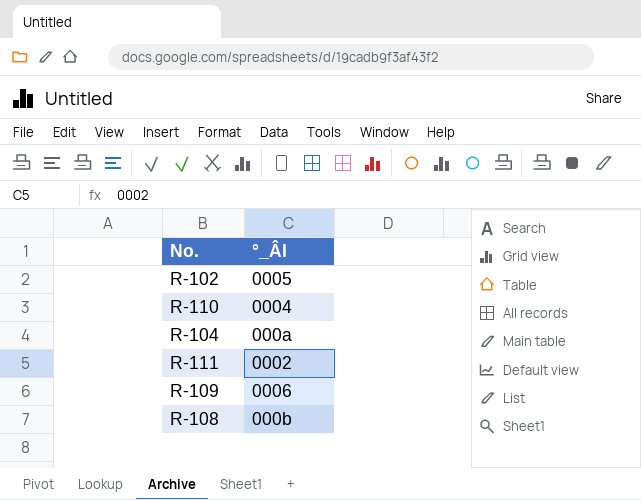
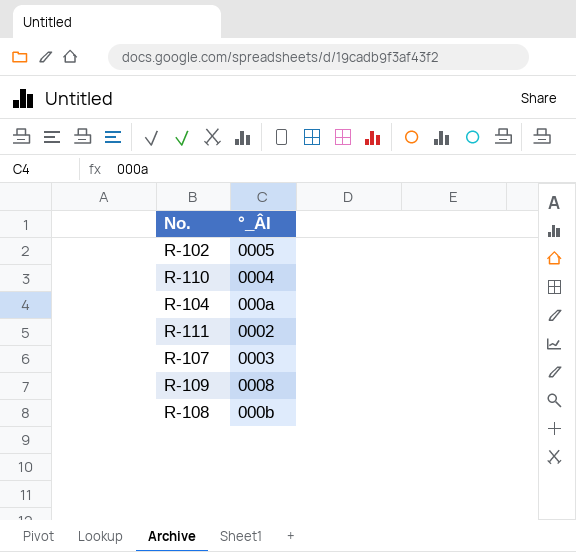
row R-107: none -> 0003
R-109 | °_ÂI: 0006 -> 0008

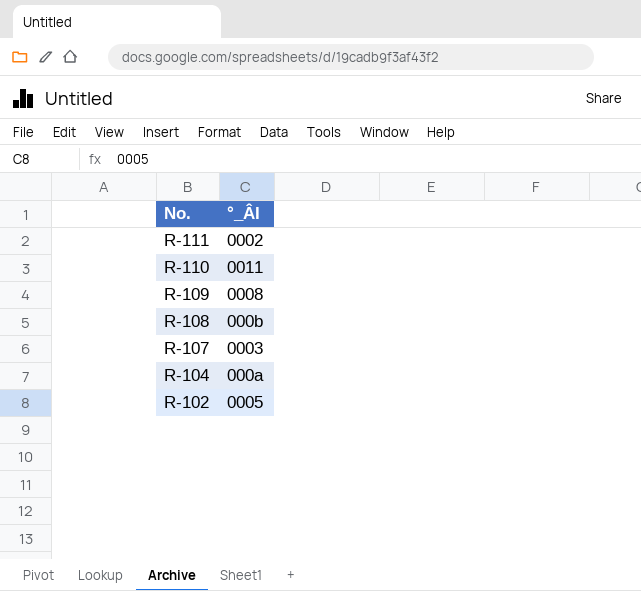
row order: none -> No. descending
R-110 | °_ÂI: 0004 -> 0011

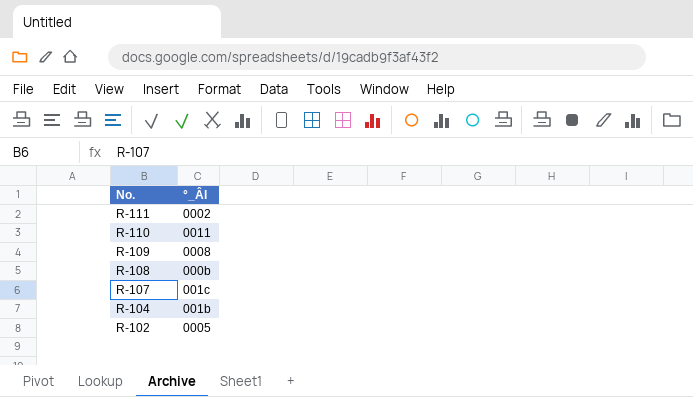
R-107 | °_ÂI: 0003 -> 001c
R-104 | °_ÂI: 000a -> 001b

